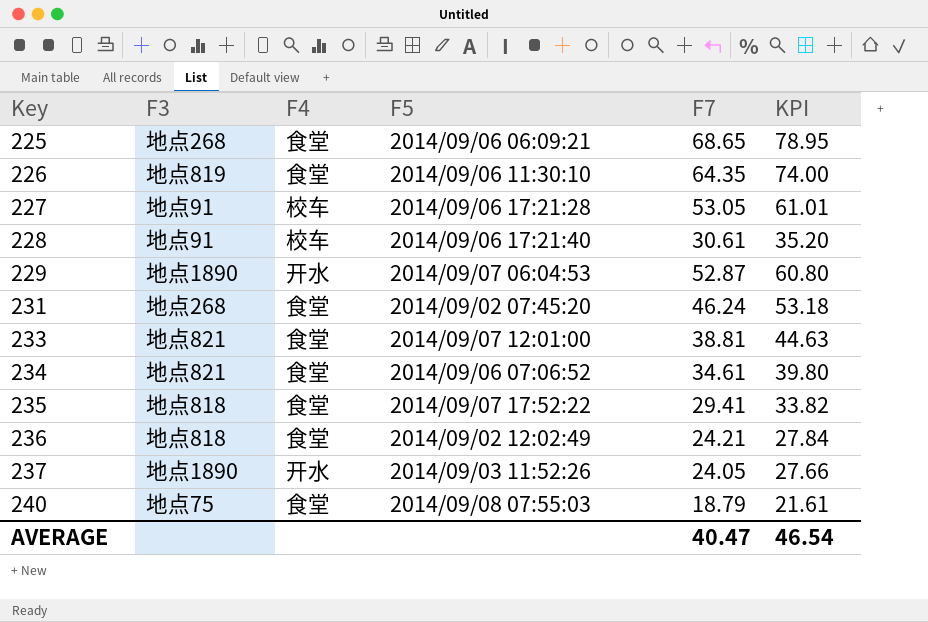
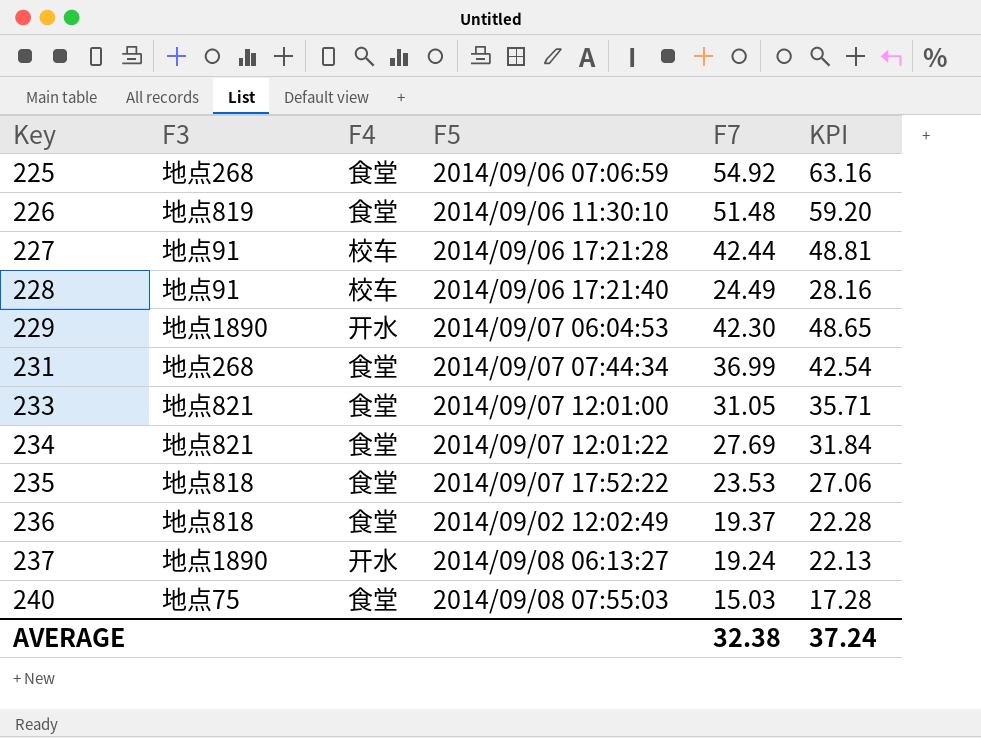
225 | F5: 2014/09/06 06:09:21 -> 2014/09/06 07:06:59
225 | F7: 68.65 -> 54.92
225 | KPI: 78.95 -> 63.16
226 | F7: 64.35 -> 51.48
226 | KPI: 74.00 -> 59.20
227 | F7: 53.05 -> 42.44
227 | KPI: 61.01 -> 48.81
228 | F7: 30.61 -> 24.49
228 | KPI: 35.20 -> 28.16
229 | F7: 52.87 -> 42.30
229 | KPI: 60.80 -> 48.65
231 | F5: 2014/09/02 07:45:20 -> 2014/09/07 07:44:34
231 | F7: 46.24 -> 36.99
231 | KPI: 53.18 -> 42.54
233 | F7: 38.81 -> 31.05
233 | KPI: 44.63 -> 35.71
234 | F5: 2014/09/06 07:06:52 -> 2014/09/07 12:01:22
234 | F7: 34.61 -> 27.69
234 | KPI: 39.80 -> 31.84
235 | F7: 29.41 -> 23.53
235 | KPI: 33.82 -> 27.06
236 | F7: 24.21 -> 19.37
236 | KPI: 27.84 -> 22.28
237 | F5: 2014/09/03 11:52:26 -> 2014/09/08 06:13:27
237 | F7: 24.05 -> 19.24
237 | KPI: 27.66 -> 22.13
240 | F7: 18.79 -> 15.03
240 | KPI: 21.61 -> 17.28
AVERAGE | F7: 40.47 -> 32.38
AVERAGE | KPI: 46.54 -> 37.24

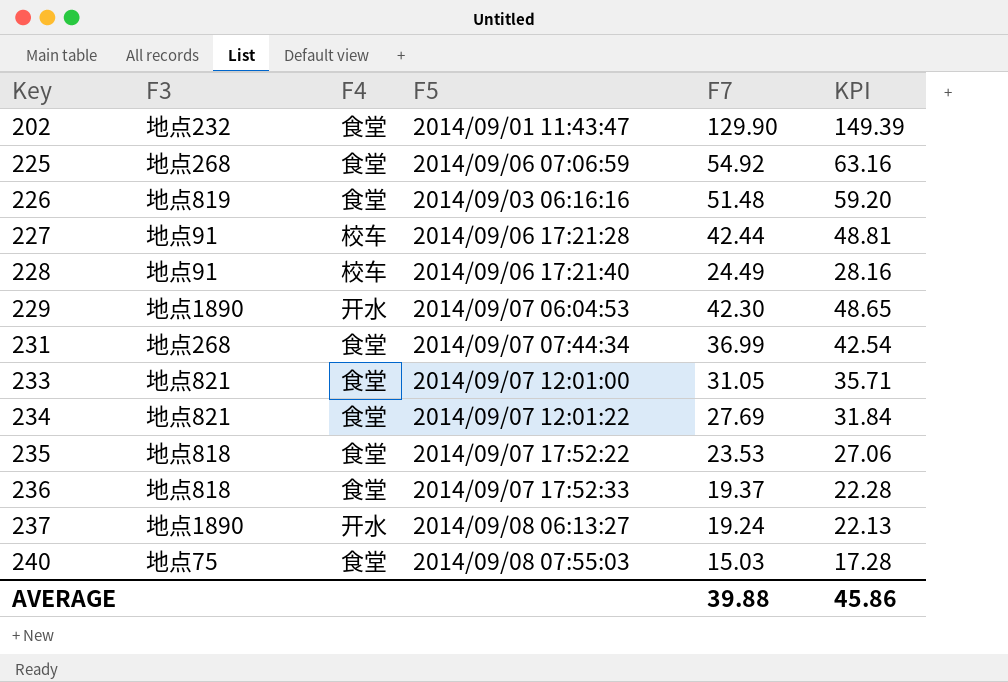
row 202: none -> 地点232 | 食堂 | 2014/09/01 11:43:47 | 129.90 | 149.39
226 | F5: 2014/09/06 11:30:10 -> 2014/09/03 06:16:16
236 | F5: 2014/09/02 12:02:49 -> 2014/09/07 17:52:33
AVERAGE | F7: 32.38 -> 39.88
AVERAGE | KPI: 37.24 -> 45.86

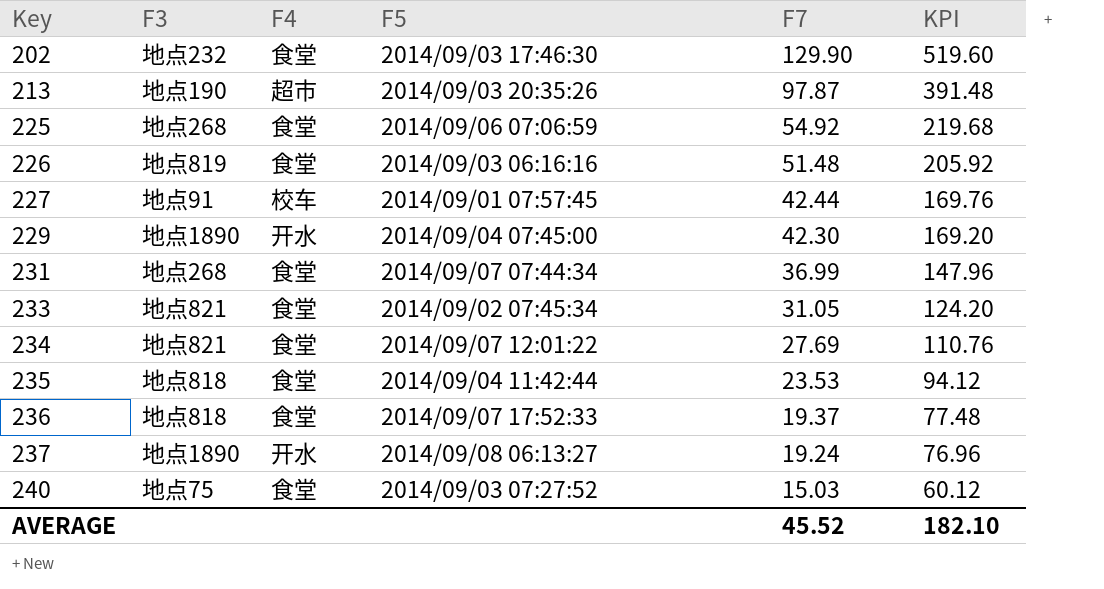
column KPI | formula: [F7] * 1.15 -> [F7] * 4
row 228: 地点91 | 校车 | 2014/09/06 17:21:40 | 24.49 | 28.16 -> none
202 | F5: 2014/09/01 11:43:47 -> 2014/09/03 17:46:30
row 213: none -> 地点190 | 超市 | 2014/09/03 20:35:26 | 97.87 | 391.48
227 | F5: 2014/09/06 17:21:28 -> 2014/09/01 07:57:45
229 | F5: 2014/09/07 06:04:53 -> 2014/09/04 07:45:00
233 | F5: 2014/09/07 12:01:00 -> 2014/09/02 07:45:34
235 | F5: 2014/09/07 17:52:22 -> 2014/09/04 11:42:44
240 | F5: 2014/09/08 07:55:03 -> 2014/09/03 07:27:52
AVERAGE | F7: 39.88 -> 45.52
AVERAGE | KPI: 45.86 -> 182.10

